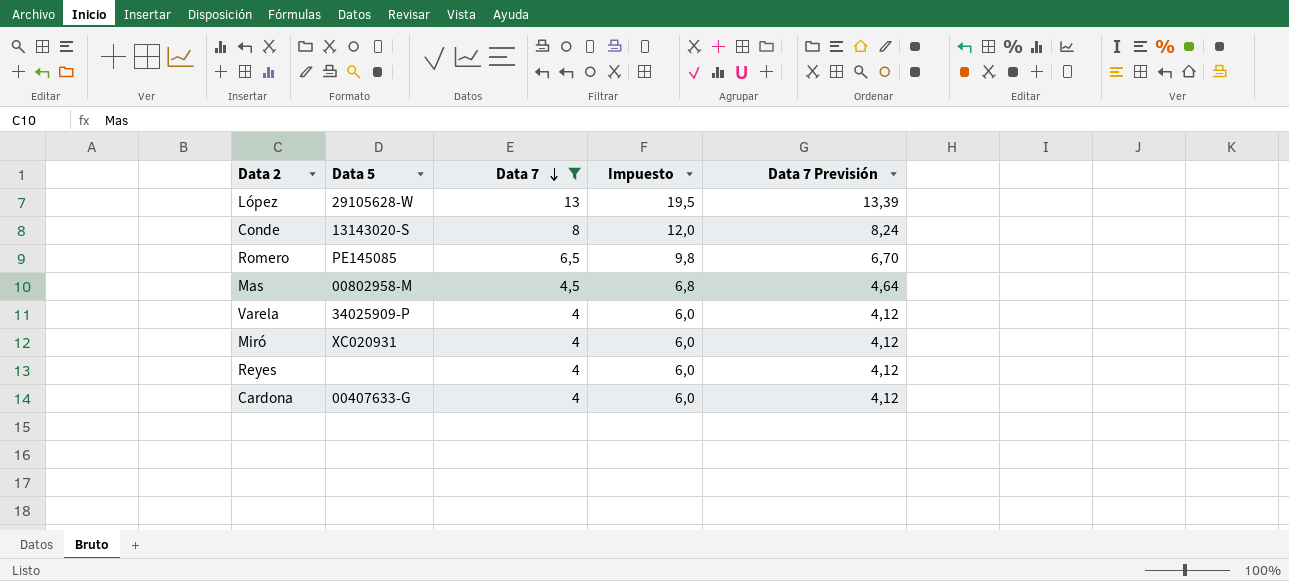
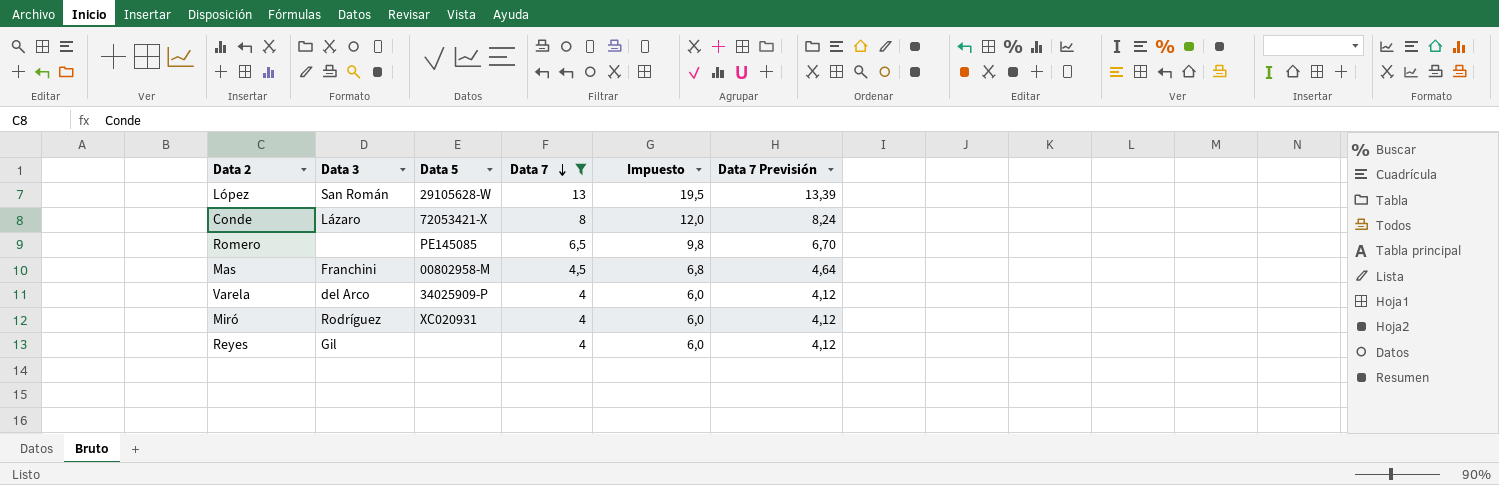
column Data 3 | position: none -> 2
row Cardona: 00407633-G | 4 | 6,0 | 4,12 -> none
Conde | Data 5: 13143020-S -> 72053421-X

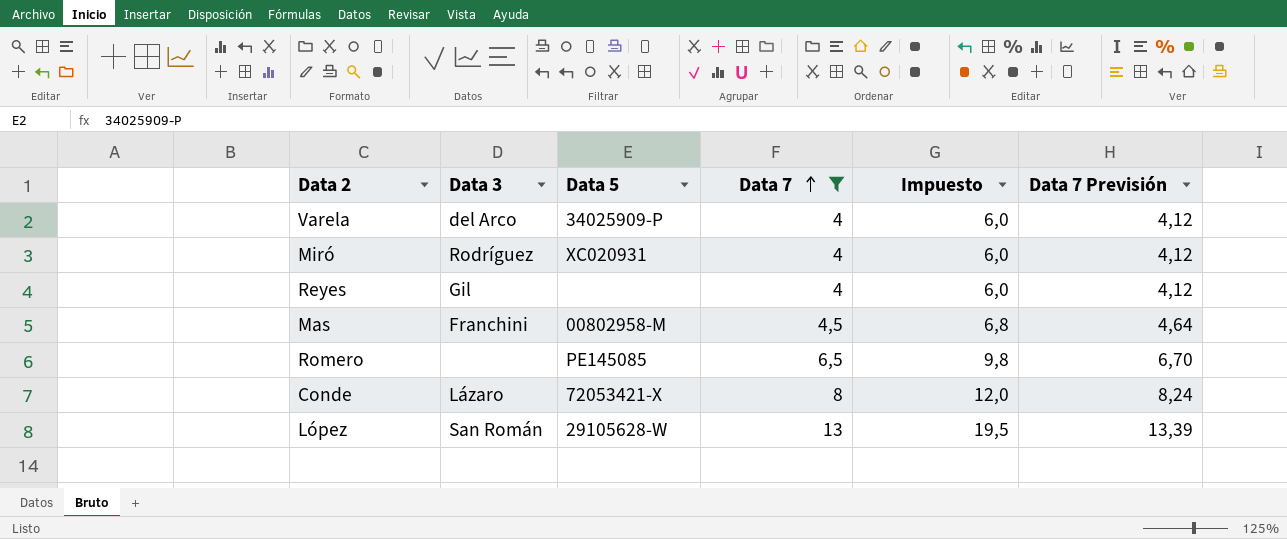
row order: Data 7 descending -> Data 7 ascending

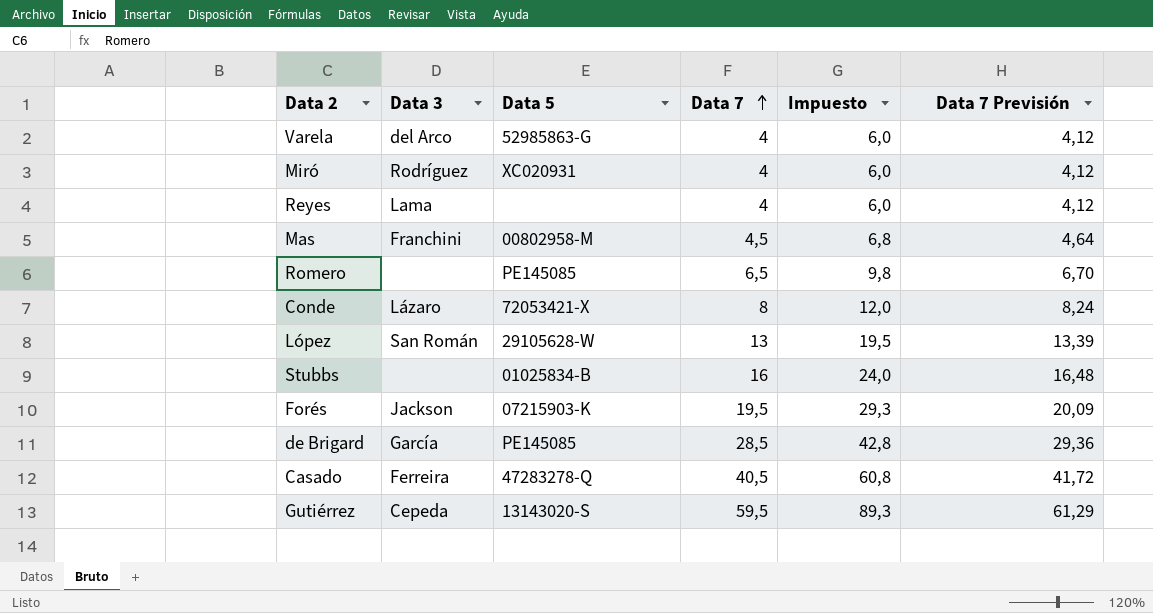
filter: Data 7 <= 13 -> none
Varela | Data 5: 34025909-P -> 52985863-G
Reyes | Data 3: Gil -> Lama

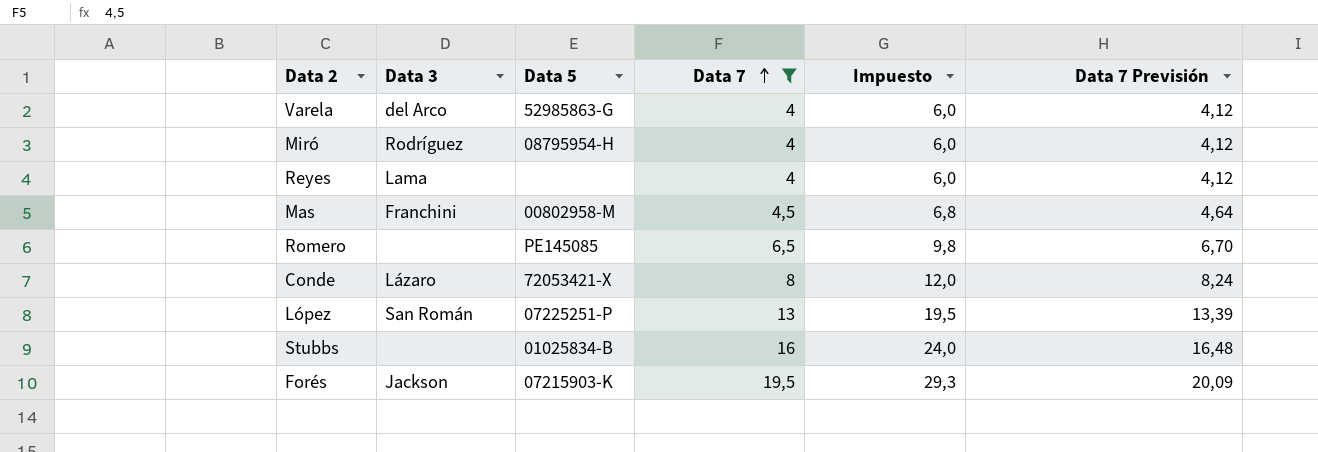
filter: none -> Data 7 <= 19,5
Miró | Data 5: XC020931 -> 08795954-H
López | Data 5: 29105628-W -> 07225251-P

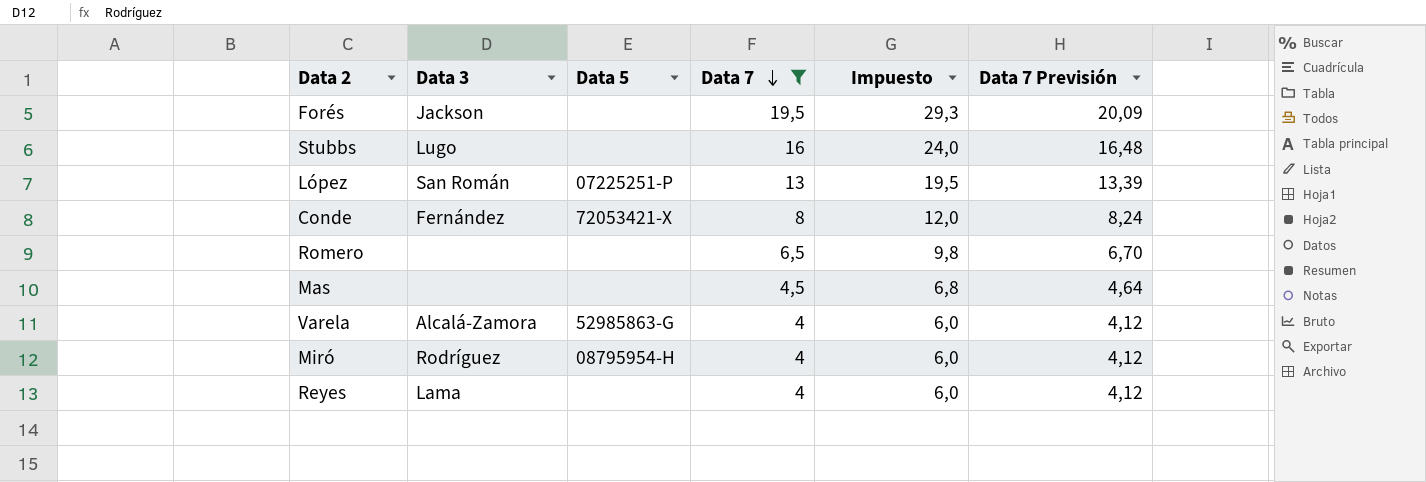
row order: Data 7 ascending -> Data 7 descending
Forés | Data 5: 07215903-K -> none
Stubbs | Data 3: none -> Lugo
Stubbs | Data 5: 01025834-B -> none
Conde | Data 3: Lázaro -> Fernández
Romero | Data 5: PE145085 -> none
Mas | Data 3: Franchini -> none
Mas | Data 5: 00802958-M -> none
Varela | Data 3: del Arco -> Alcalá-Zamora

